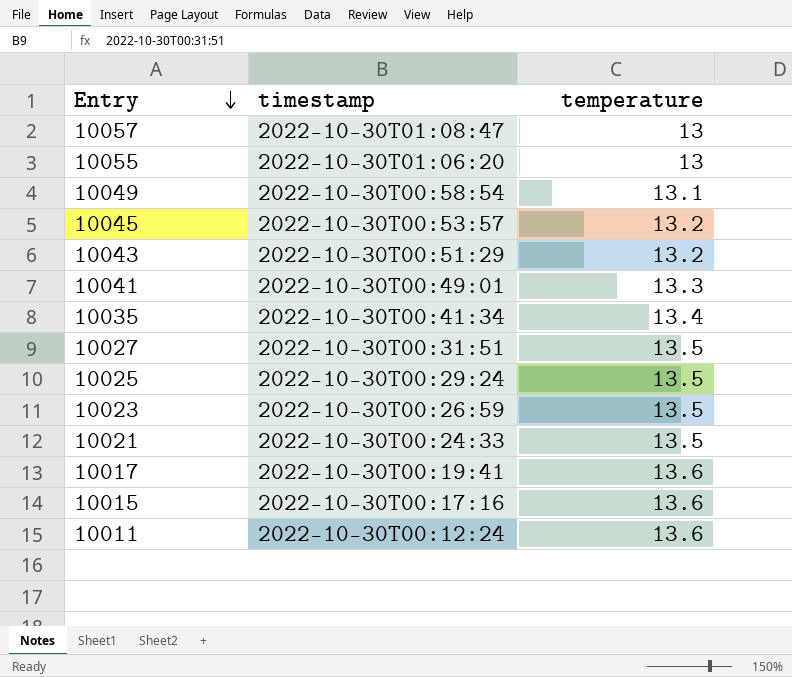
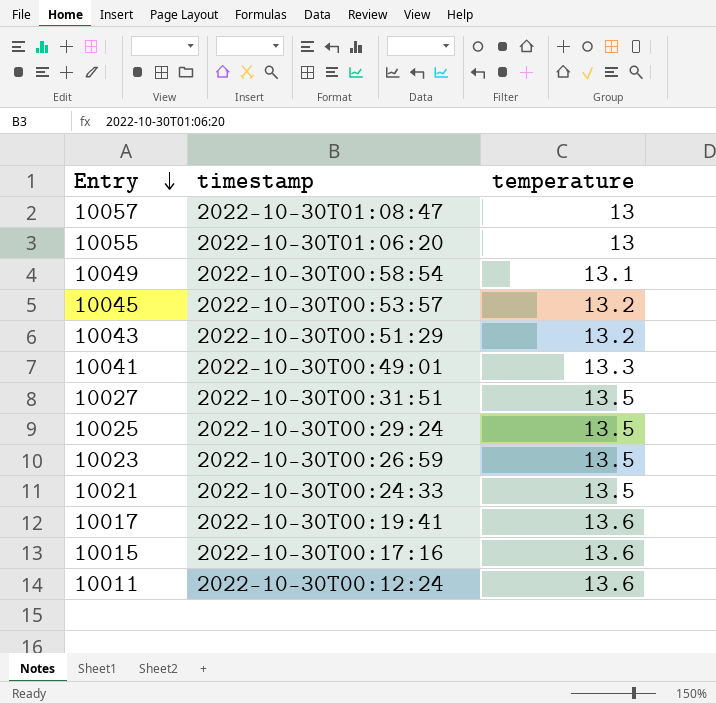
row 10035: 2022-10-30T00:41:34 | 13.4 -> none

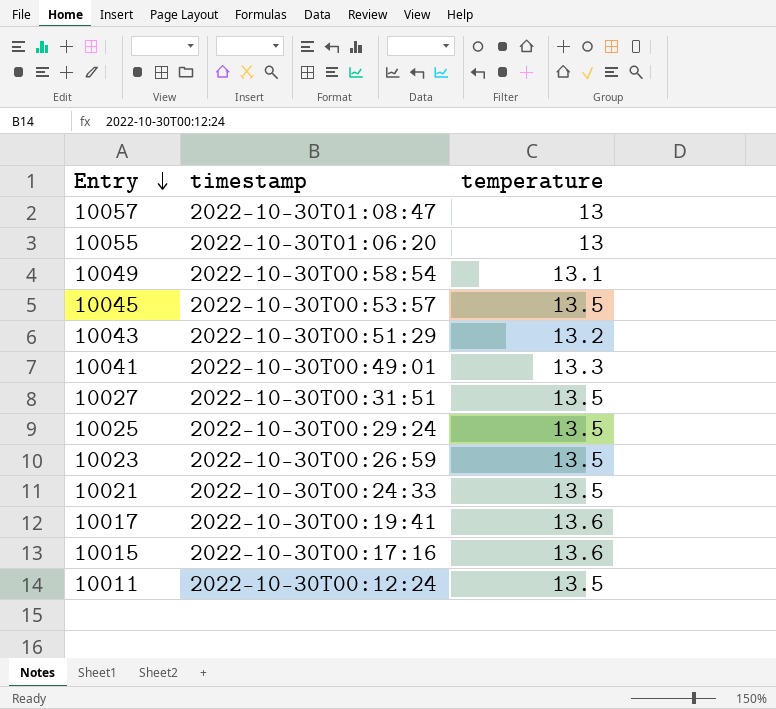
10045 | temperature: 13.2 -> 13.5
10011 | temperature: 13.6 -> 13.5

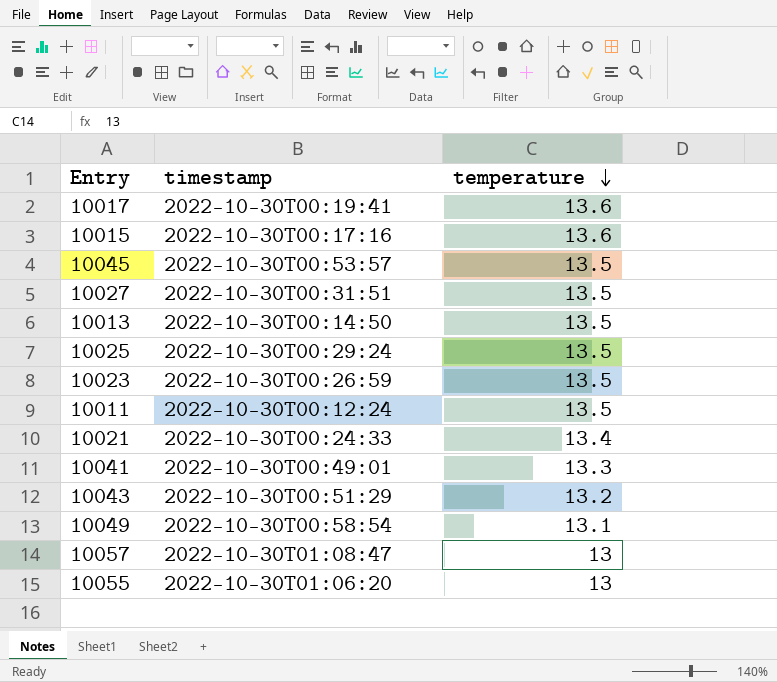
row order: Entry descending -> temperature descending
row 10013: none -> 2022-10-30T00:14:50 | 13.5
10021 | temperature: 13.5 -> 13.4

